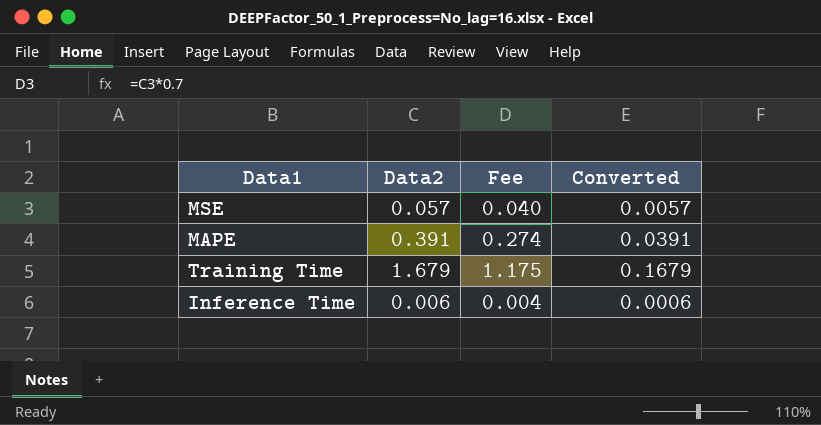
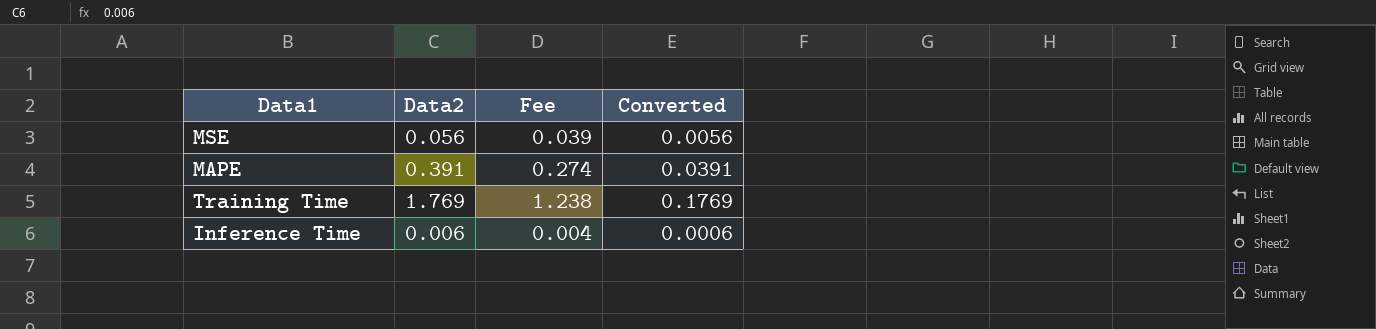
MSE | Data2: 0.057 -> 0.056
MSE | Fee: 0.040 -> 0.039
MSE | Converted: 0.0057 -> 0.0056
Training Time | Data2: 1.679 -> 1.769
Training Time | Fee: 1.175 -> 1.238
Training Time | Converted: 0.1679 -> 0.1769

